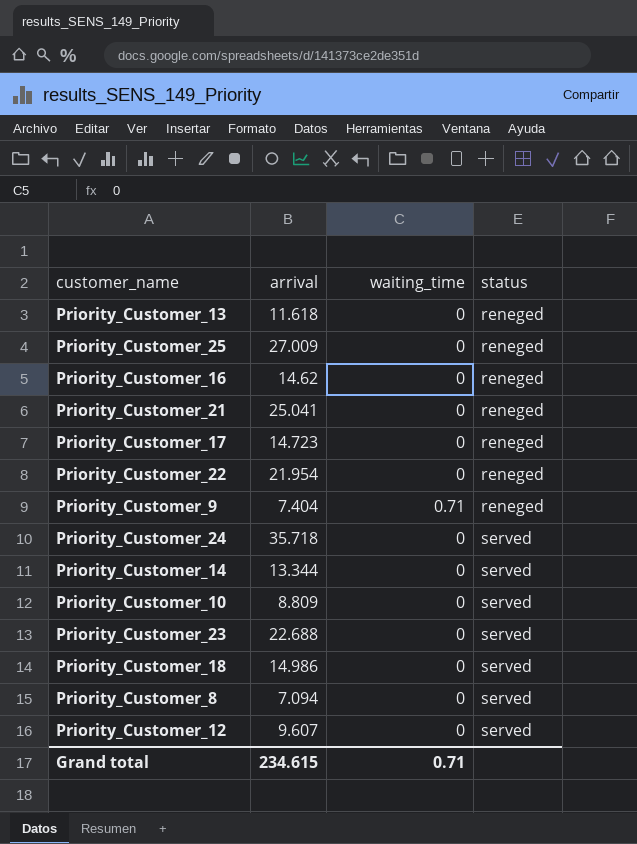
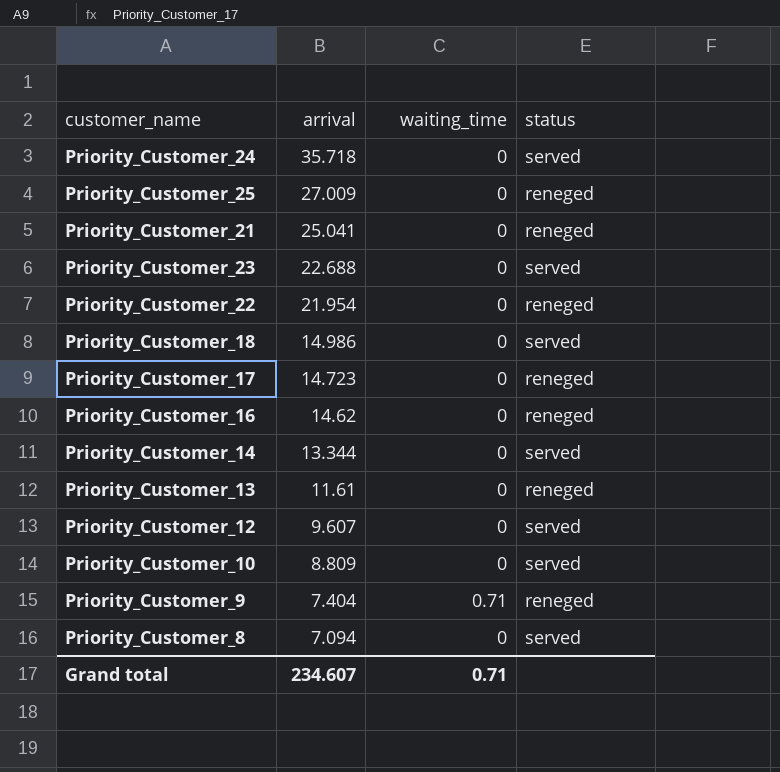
row order: status ascending -> arrival descending
Priority_Customer_13 | arrival: 11.618 -> 11.61
Grand total | arrival: 234.615 -> 234.607

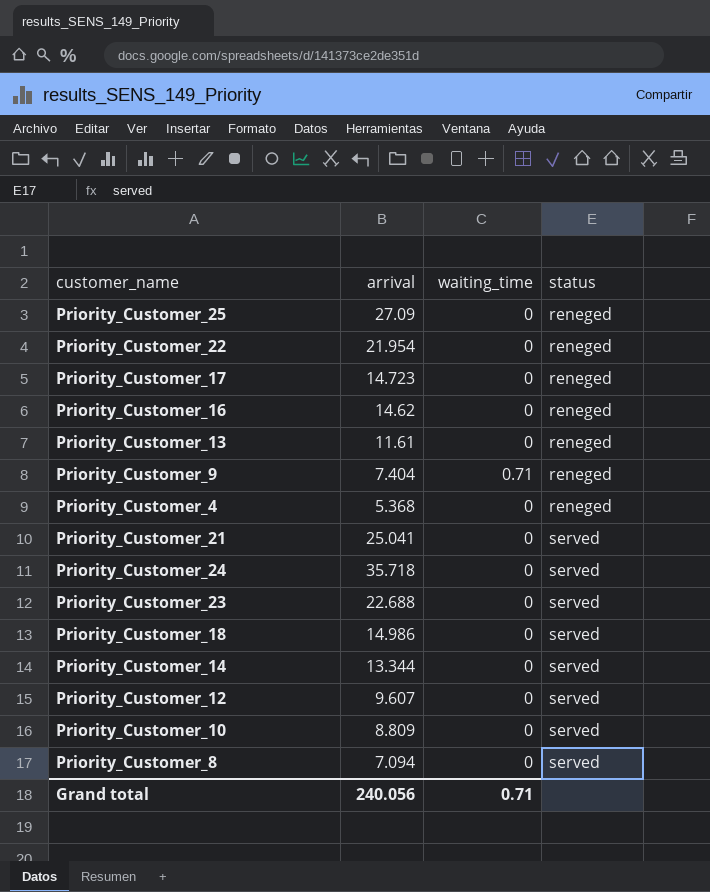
row order: arrival descending -> status ascending
Priority_Customer_25 | arrival: 27.009 -> 27.09
row Priority_Customer_4: none -> 5.368 | 0 | reneged
Priority_Customer_21 | status: reneged -> served
Grand total | arrival: 234.607 -> 240.056

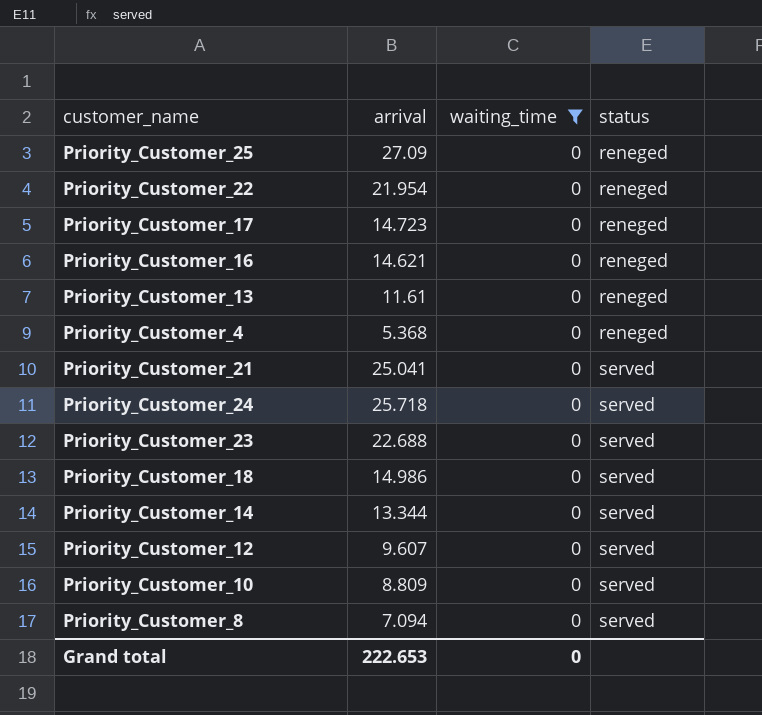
filter: none -> waiting_time = 0
Priority_Customer_16 | arrival: 14.62 -> 14.621
Priority_Customer_24 | arrival: 35.718 -> 25.718
Grand total | arrival: 240.056 -> 222.653
Grand total | waiting_time: 0.71 -> 0

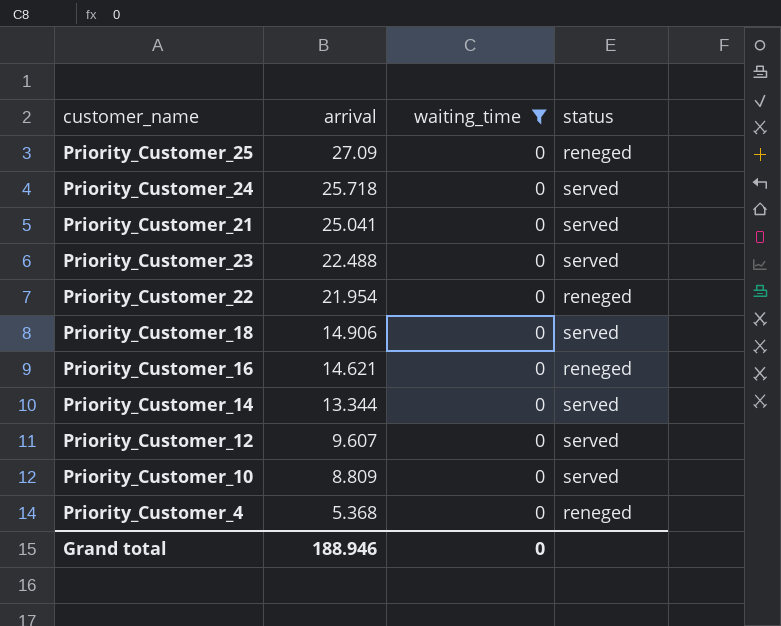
row order: status ascending -> arrival descending
row Priority_Customer_17: 14.723 | 0 | reneged -> none
row Priority_Customer_13: 11.61 | 0 | reneged -> none
row Priority_Customer_8: 7.094 | 0 | served -> none
Priority_Customer_23 | arrival: 22.688 -> 22.488
Priority_Customer_18 | arrival: 14.986 -> 14.906
Grand total | arrival: 222.653 -> 188.946

